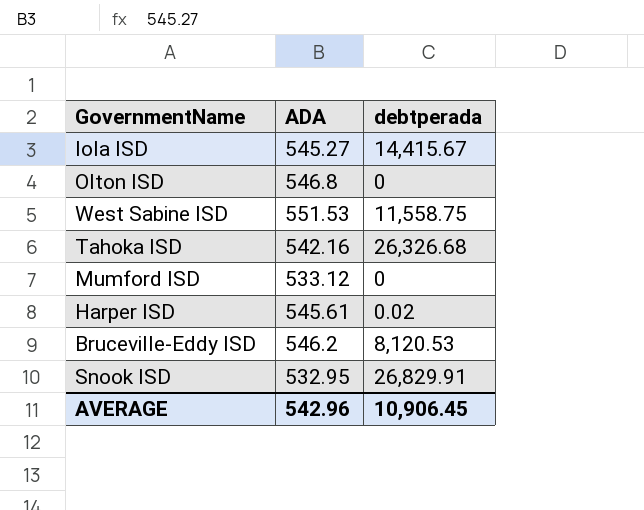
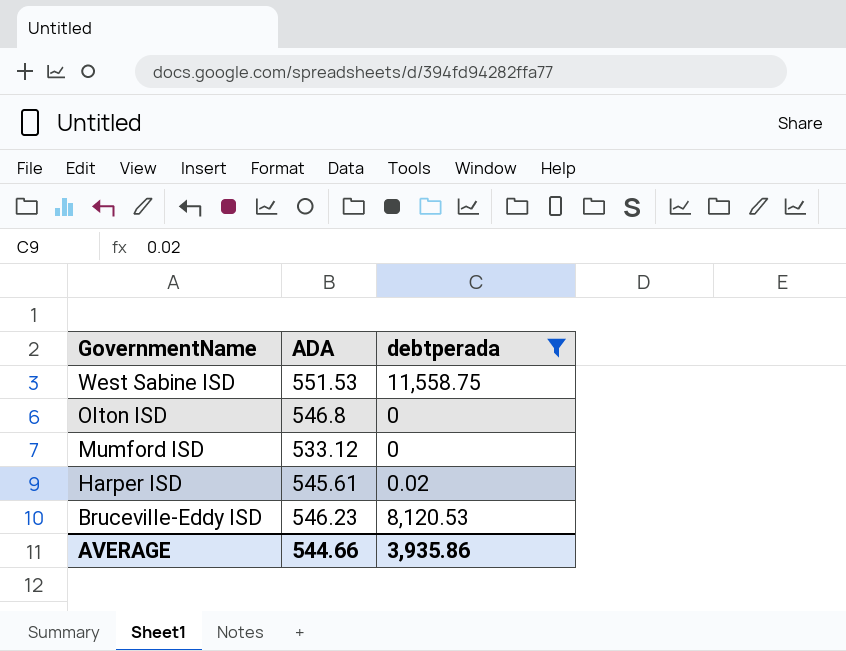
filter: none -> debtperada <= 11,558.75
row order: none -> GovernmentName descending
Bruceville-Eddy ISD | ADA: 546.2 -> 546.23
AVERAGE | ADA: 542.96 -> 544.66
AVERAGE | debtperada: 10,906.45 -> 3,935.86

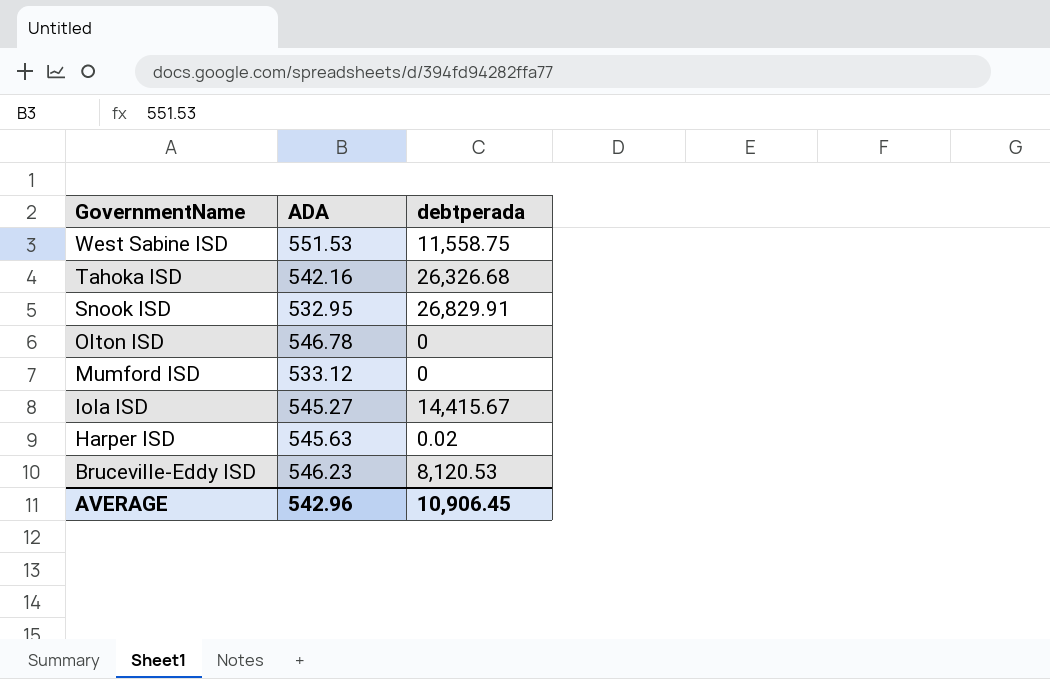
filter: debtperada <= 11,558.75 -> none
Olton ISD | ADA: 546.8 -> 546.78
Harper ISD | ADA: 545.61 -> 545.63
AVERAGE | ADA: 544.66 -> 542.96
AVERAGE | debtperada: 3,935.86 -> 10,906.45

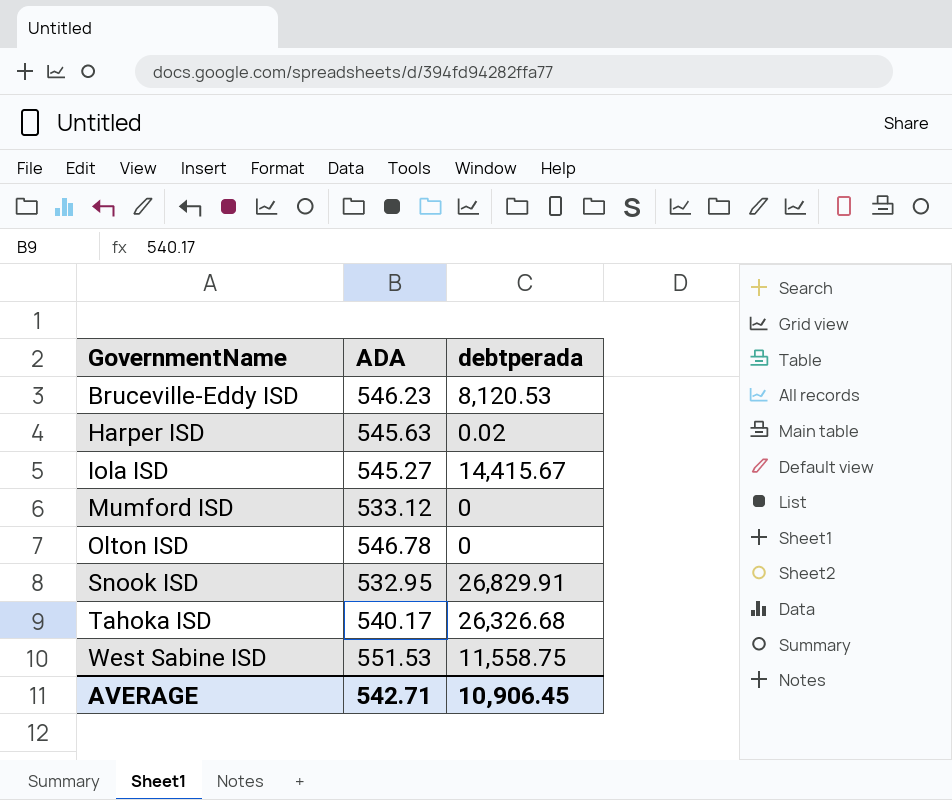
row order: GovernmentName descending -> GovernmentName ascending
Tahoka ISD | ADA: 542.16 -> 540.17
AVERAGE | ADA: 542.96 -> 542.71

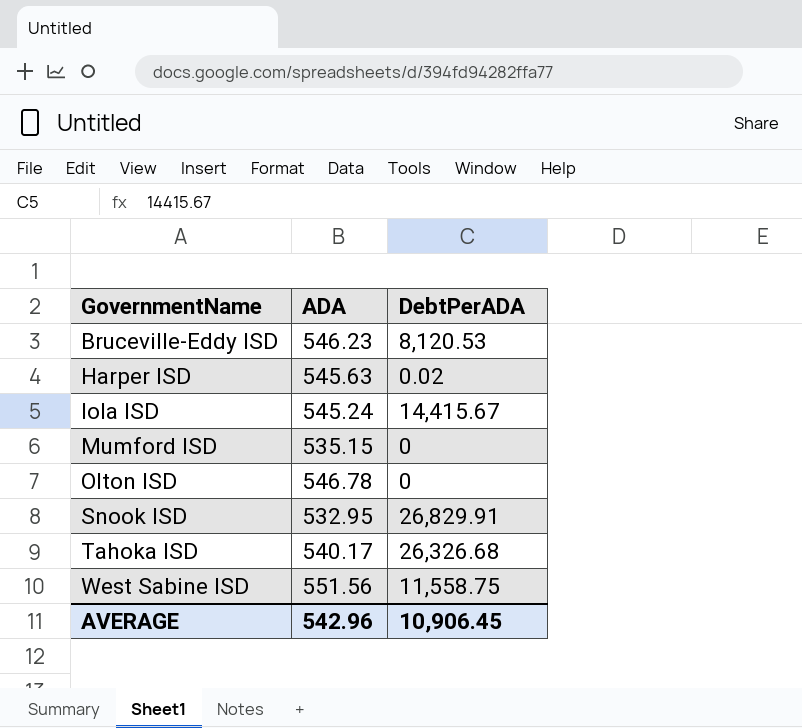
column name: debtperada -> DebtPerADA
Iola ISD | ADA: 545.27 -> 545.24
Mumford ISD | ADA: 533.12 -> 535.15
West Sabine ISD | ADA: 551.53 -> 551.56
AVERAGE | ADA: 542.71 -> 542.96

